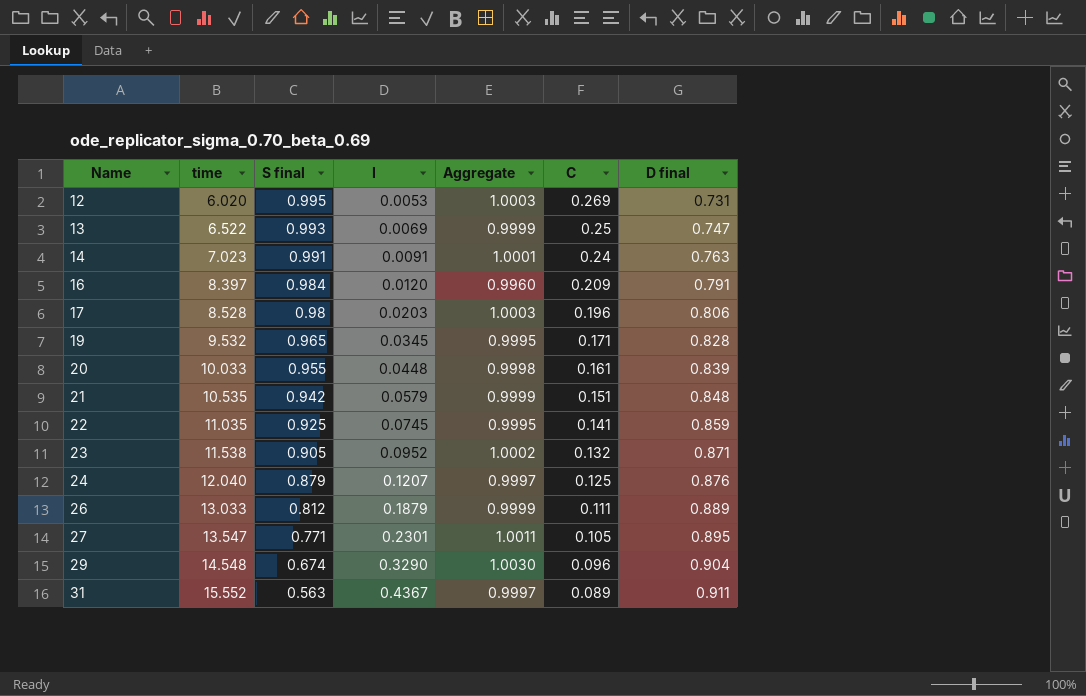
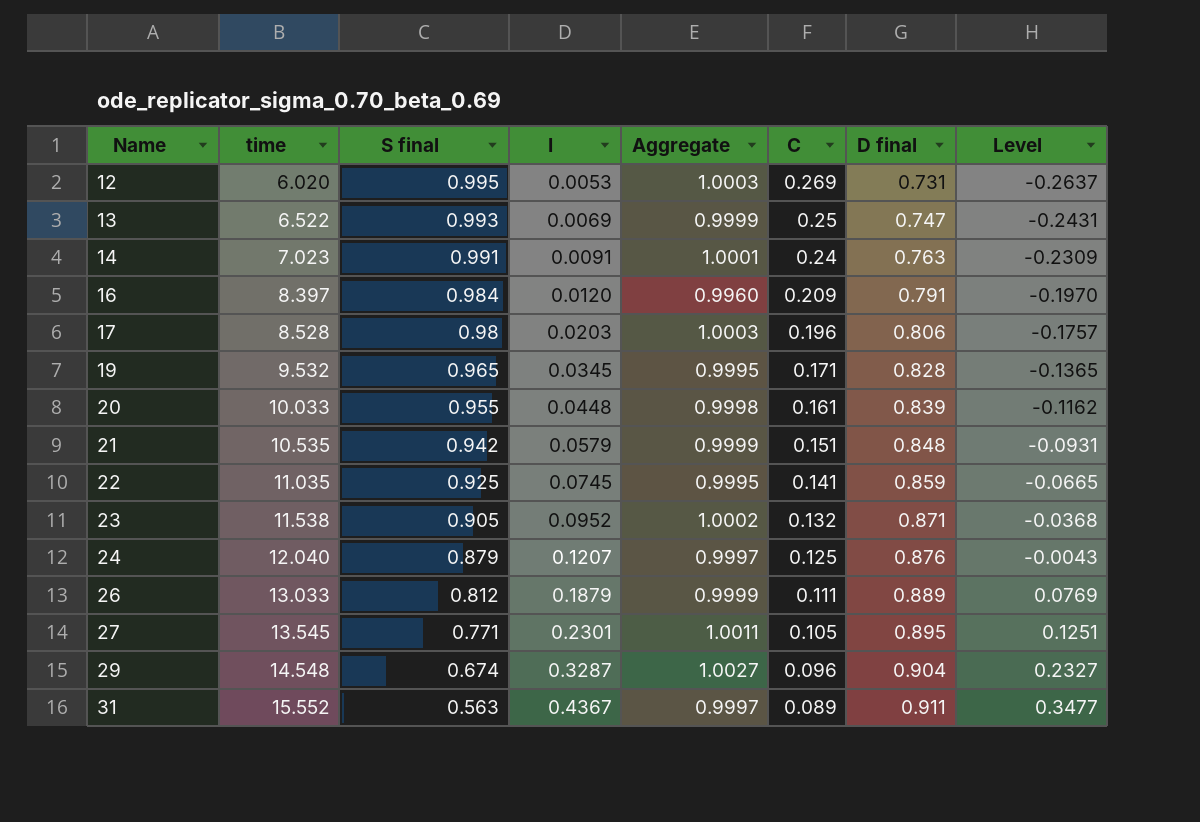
column Level | formula: none -> [I] - [C]
27 | time: 13.547 -> 13.545
29 | I: 0.3290 -> 0.3287
29 | Aggregate: 1.0030 -> 1.0027

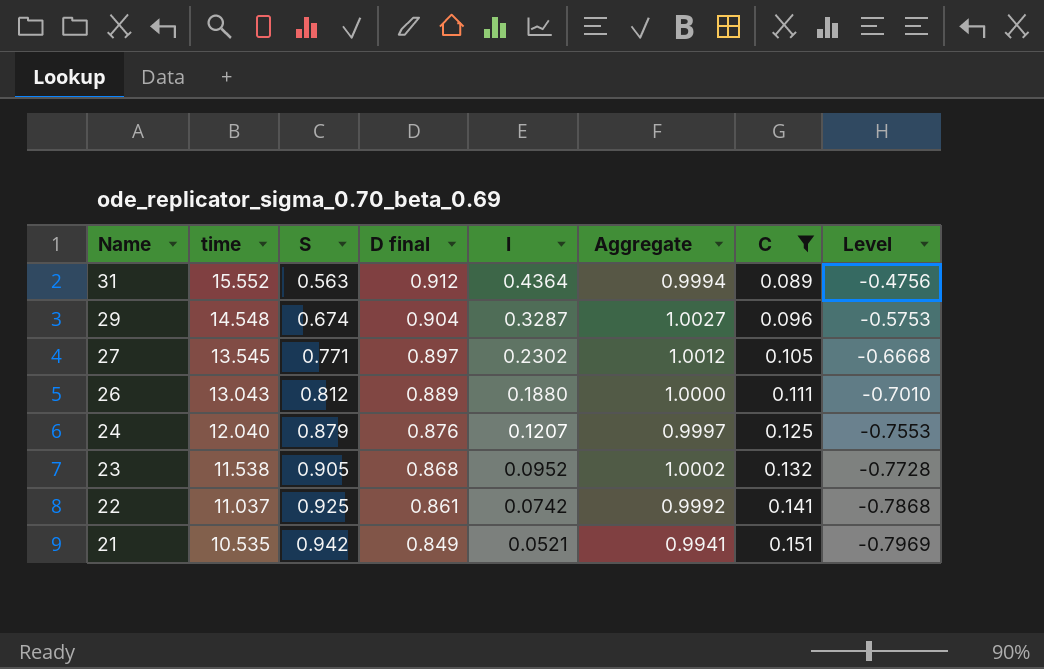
filter: none -> C <= 0.151
row order: Name ascending -> Name descending
column name: S final -> S
column D final | position: 7 -> 4
column Level | formula: [I] - [C] -> [I] - [D final]
31 | D final: 0.911 -> 0.912
31 | I: 0.4367 -> 0.4364
31 | Aggregate: 0.9997 -> 0.9994
27 | D final: 0.895 -> 0.897
27 | I: 0.2301 -> 0.2302
27 | Aggregate: 1.0011 -> 1.0012
26 | time: 13.033 -> 13.043
26 | I: 0.1879 -> 0.1880
26 | Aggregate: 0.9999 -> 1.0000
23 | D final: 0.871 -> 0.868
22 | time: 11.035 -> 11.037
22 | D final: 0.859 -> 0.861
22 | I: 0.0745 -> 0.0742
22 | Aggregate: 0.9995 -> 0.9992
21 | D final: 0.848 -> 0.849
21 | I: 0.0579 -> 0.0521
21 | Aggregate: 0.9999 -> 0.9941

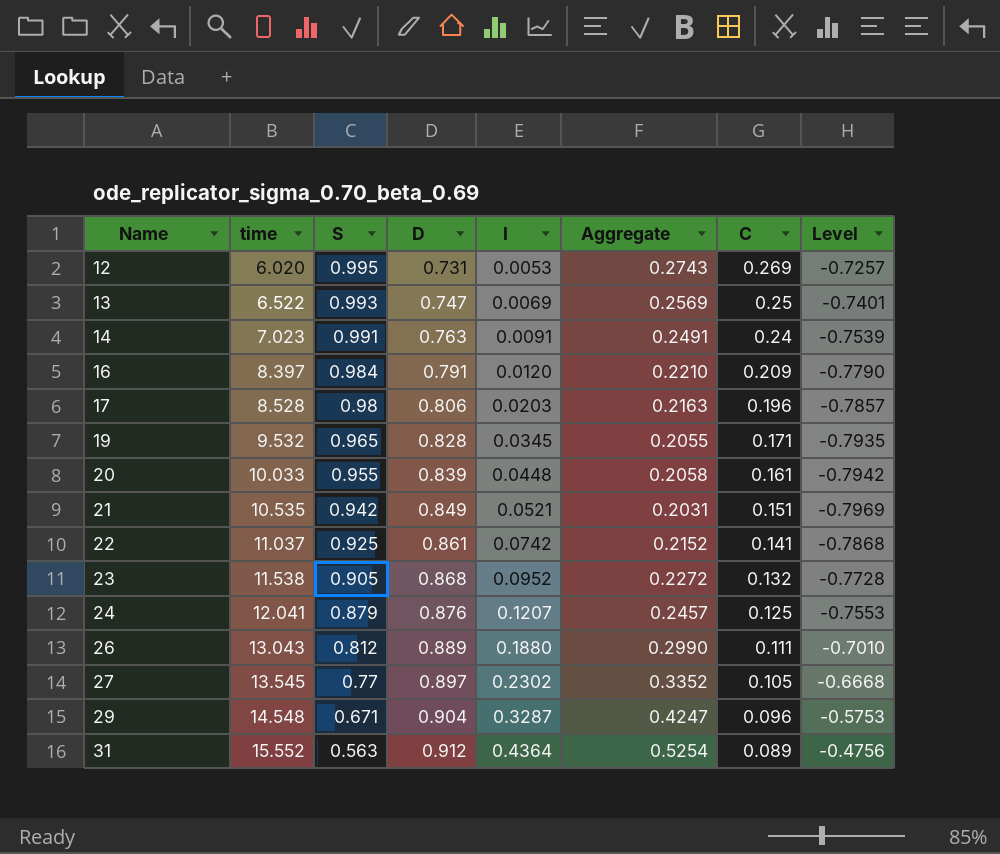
filter: C <= 0.151 -> none
row order: Name descending -> Name ascending
column name: D final -> D
column Aggregate | formula: [S] + [I] -> [I] + [C]
24 | time: 12.040 -> 12.041
27 | S: 0.771 -> 0.77
29 | S: 0.674 -> 0.671

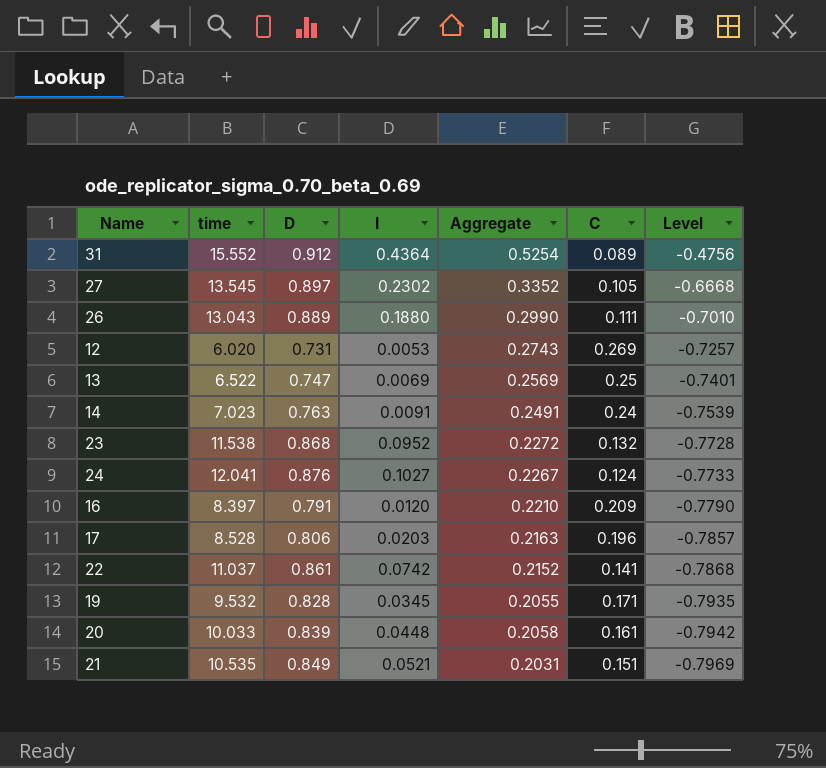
row order: Name ascending -> Level descending
column S | position: 3 -> none
row 29: 14.548 | 0.671 | 0.904 | 0.3287 | 0.4247 | 0.096 | -0.5753 -> none
24 | I: 0.1207 -> 0.1027
24 | Aggregate: 0.2457 -> 0.2267
24 | C: 0.125 -> 0.124
24 | Level: -0.7553 -> -0.7733

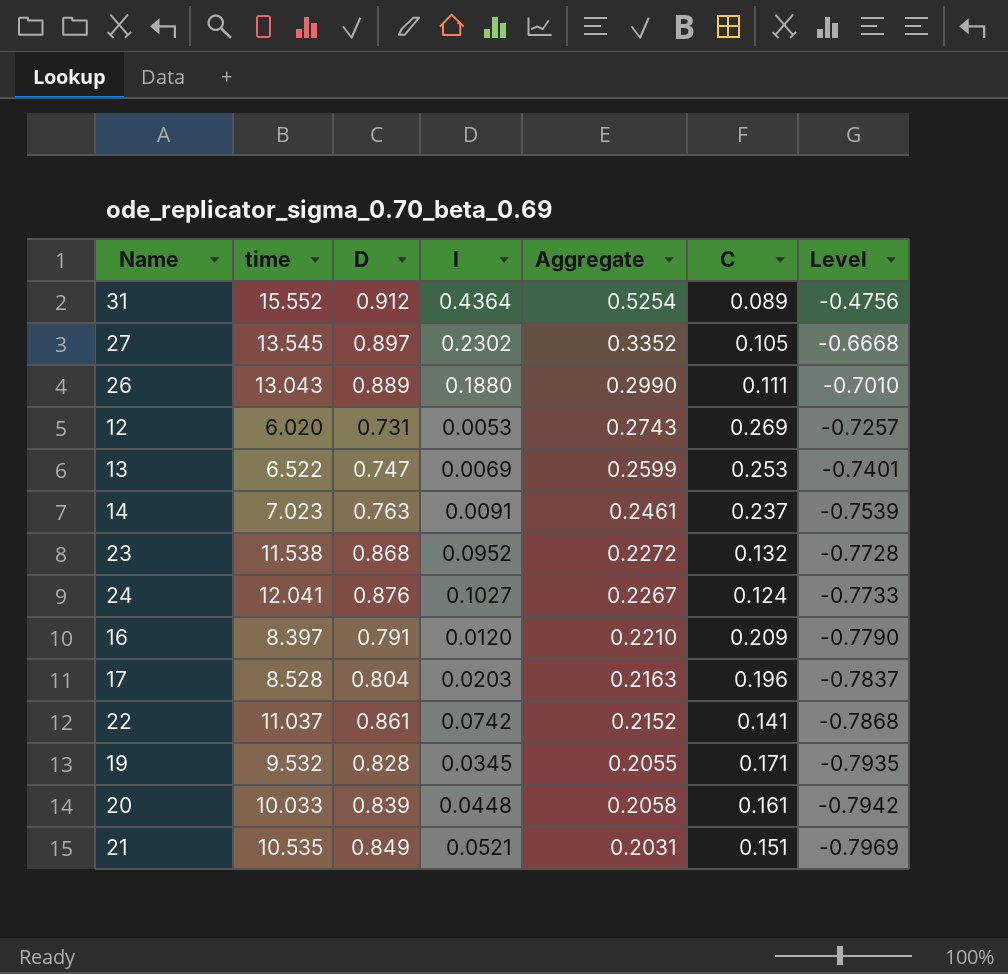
13 | Aggregate: 0.2569 -> 0.2599
13 | C: 0.25 -> 0.253
14 | Aggregate: 0.2491 -> 0.2461
14 | C: 0.24 -> 0.237
17 | D: 0.806 -> 0.804
17 | Level: -0.7857 -> -0.7837

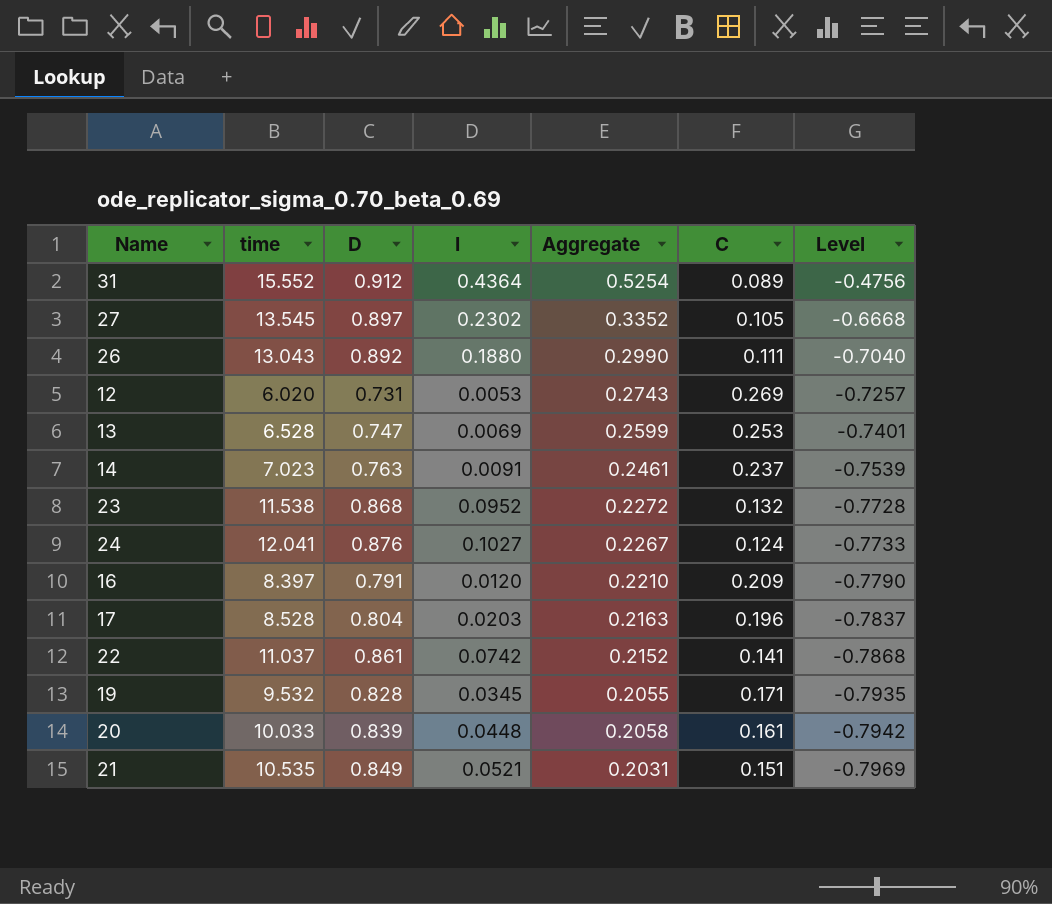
26 | D: 0.889 -> 0.892
26 | Level: -0.7010 -> -0.7040
13 | time: 6.522 -> 6.528

